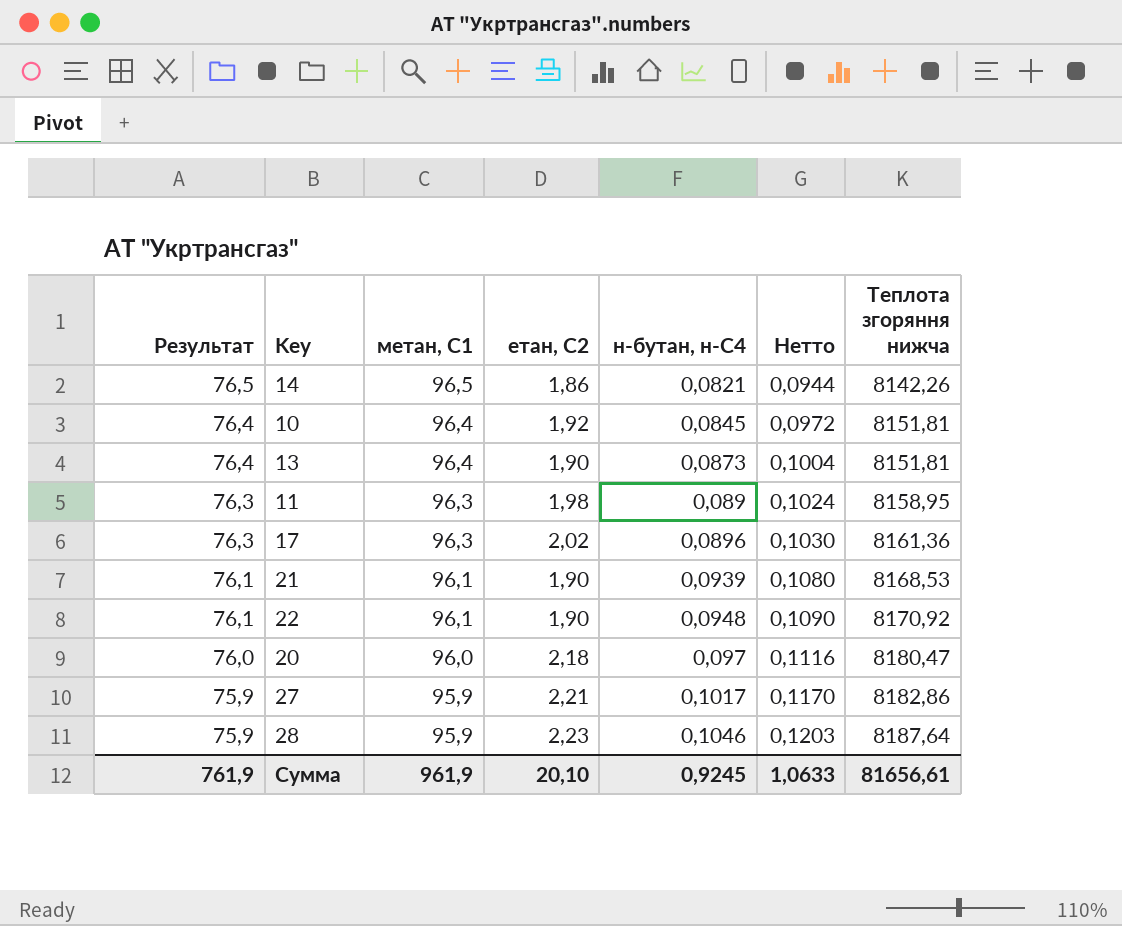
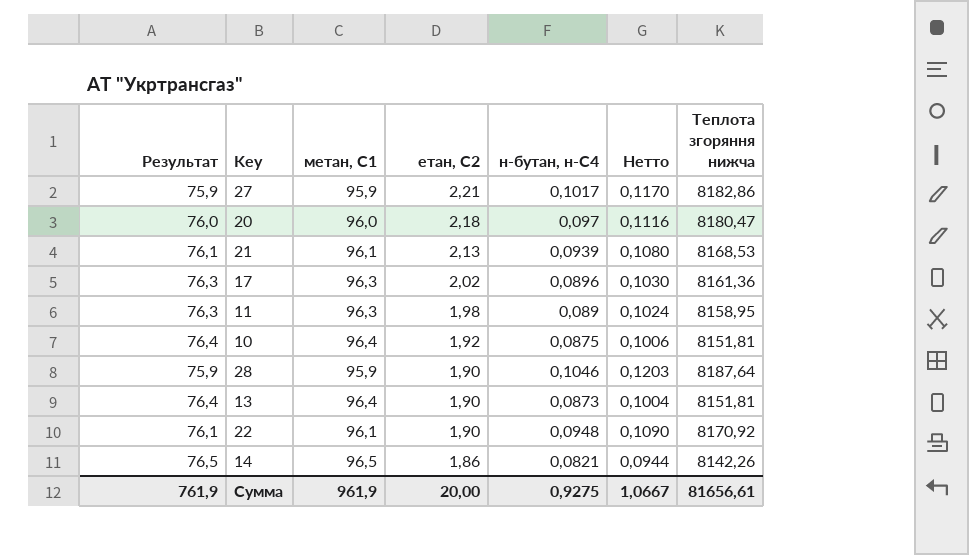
row order: Результат descending -> етан, С2 descending
21 | етан, С2: 1,90 -> 2,13
10 | н-бутан, н-С4: 0,0845 -> 0,0875
10 | Нетто: 0,0972 -> 0,1006
28 | етан, С2: 2,23 -> 1,90
Сумма | етан, С2: 20,10 -> 20,00
Сумма | н-бутан, н-С4: 0,9245 -> 0,9275
Сумма | Нетто: 1,0633 -> 1,0667

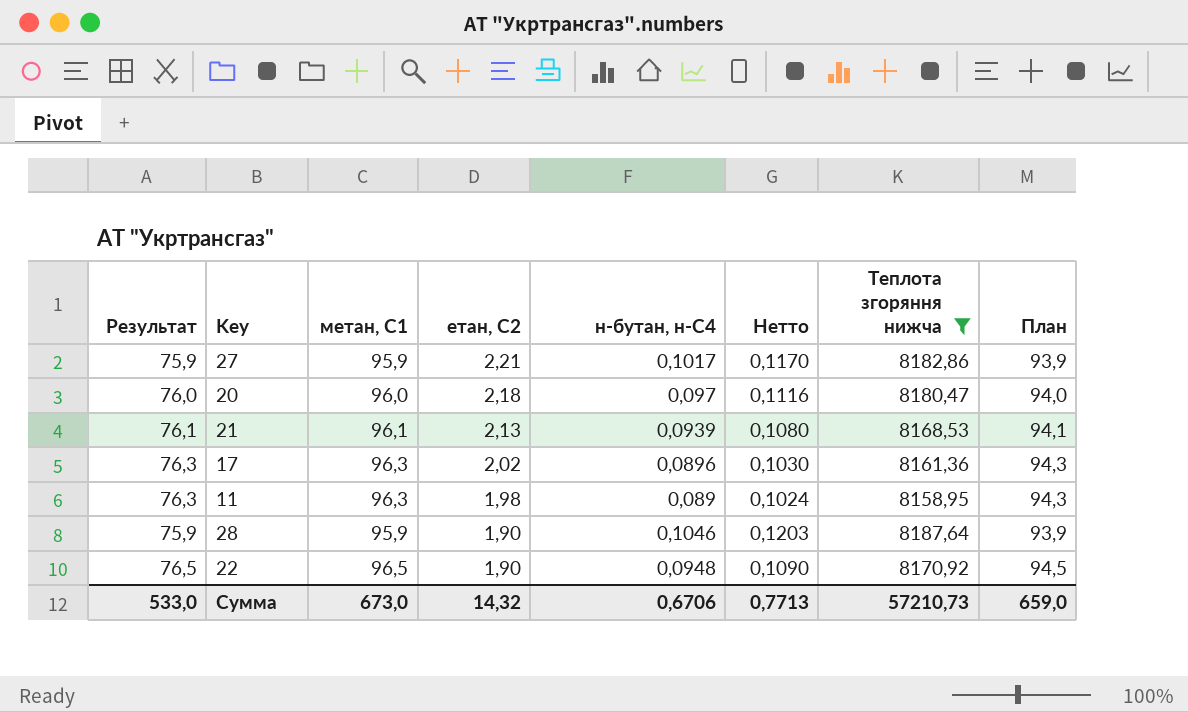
filter: none -> Теплота згоряння нижча >= 8158,95
column План | formula: none -> [метан, С1] - 2
22 | Результат: 76,1 -> 76,5
22 | метан, С1: 96,1 -> 96,5
Сумма | Результат: 761,9 -> 533,0
Сумма | метан, С1: 961,9 -> 673,0
Сумма | етан, С2: 20,00 -> 14,32
Сумма | н-бутан, н-С4: 0,9275 -> 0,6706
Сумма | Нетто: 1,0667 -> 0,7713
Сумма | Теплота згоряння нижча: 81656,61 -> 57210,73

